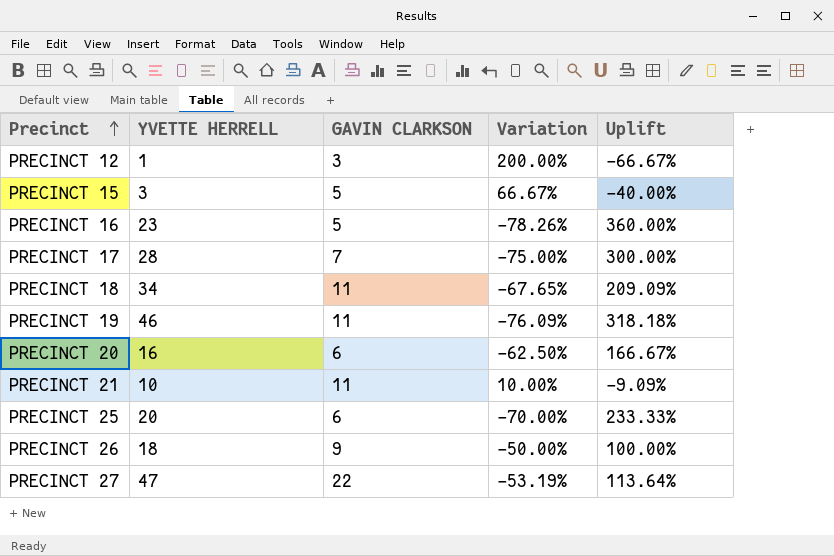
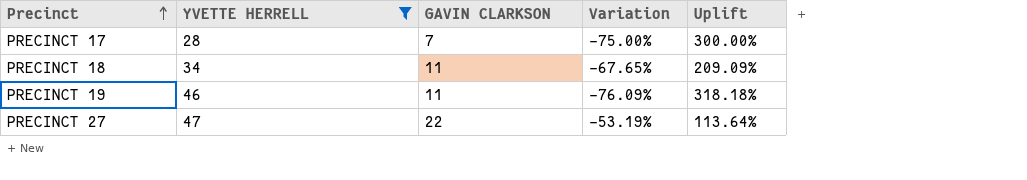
filter: none -> YVETTE HERRELL >= 28

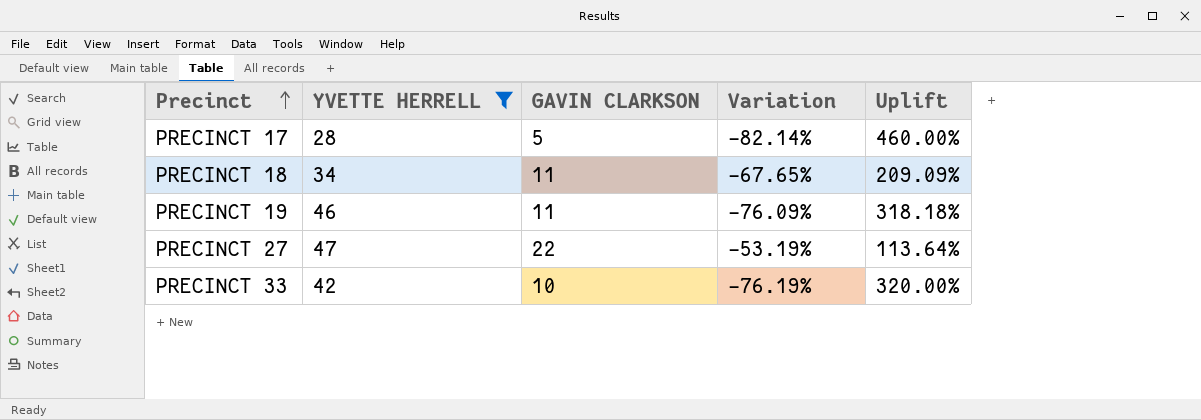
PRECINCT 17 | GAVIN CLARKSON: 7 -> 5
PRECINCT 17 | Variation: -75.00% -> -82.14%
PRECINCT 17 | Uplift: 300.00% -> 460.00%
row PRECINCT 33: none -> 42 | 10 | -76.19% | 320.00%

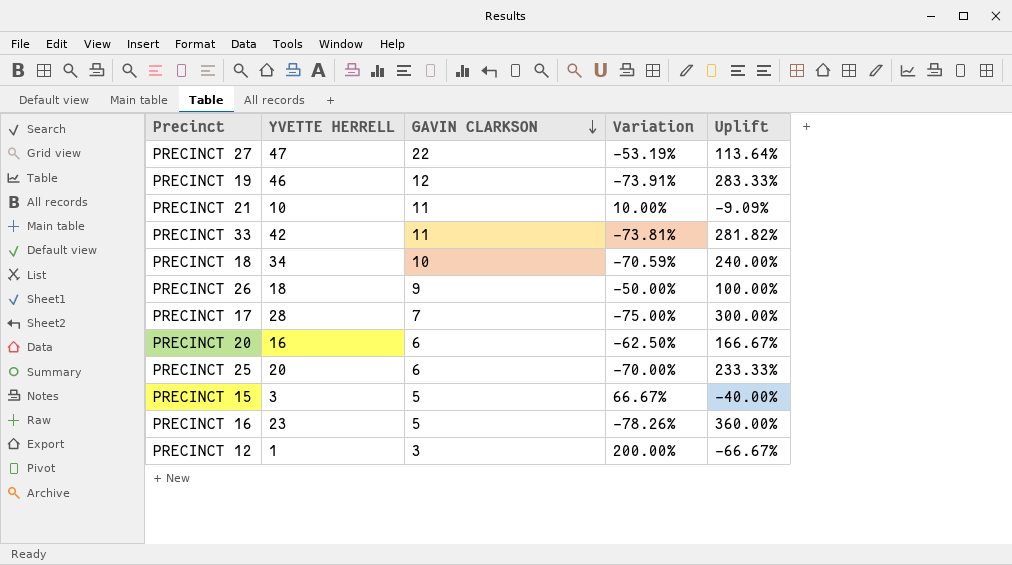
filter: YVETTE HERRELL >= 28 -> none
row order: Precinct ascending -> GAVIN CLARKSON descending
PRECINCT 19 | GAVIN CLARKSON: 11 -> 12
PRECINCT 19 | Variation: -76.09% -> -73.91%
PRECINCT 19 | Uplift: 318.18% -> 283.33%
PRECINCT 33 | GAVIN CLARKSON: 10 -> 11
PRECINCT 33 | Variation: -76.19% -> -73.81%
PRECINCT 33 | Uplift: 320.00% -> 281.82%
PRECINCT 18 | GAVIN CLARKSON: 11 -> 10
PRECINCT 18 | Variation: -67.65% -> -70.59%
PRECINCT 18 | Uplift: 209.09% -> 240.00%
PRECINCT 17 | GAVIN CLARKSON: 5 -> 7
PRECINCT 17 | Variation: -82.14% -> -75.00%
PRECINCT 17 | Uplift: 460.00% -> 300.00%

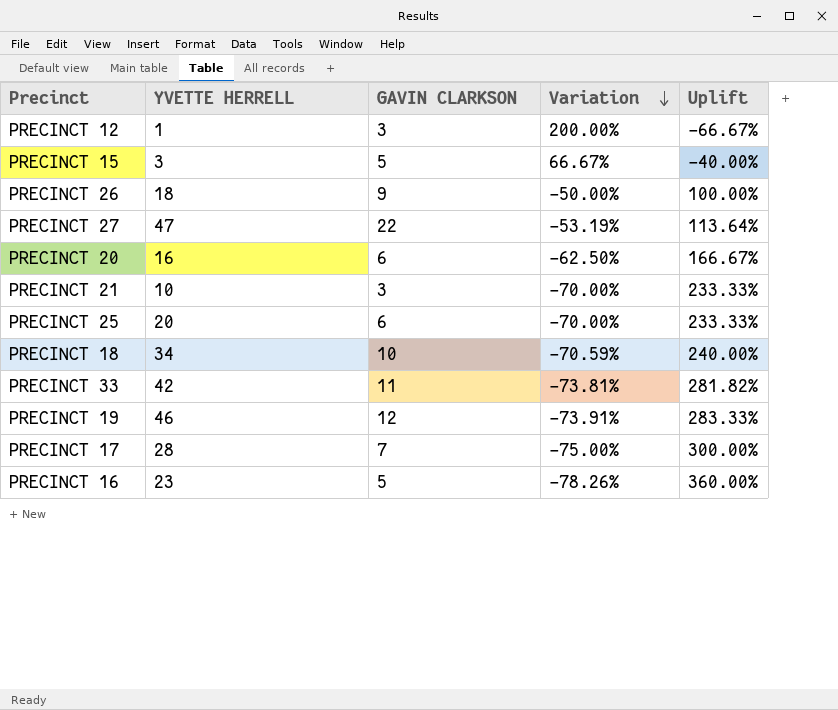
row order: GAVIN CLARKSON descending -> Variation descending
PRECINCT 21 | GAVIN CLARKSON: 11 -> 3
PRECINCT 21 | Variation: 10.00% -> -70.00%
PRECINCT 21 | Uplift: -9.09% -> 233.33%

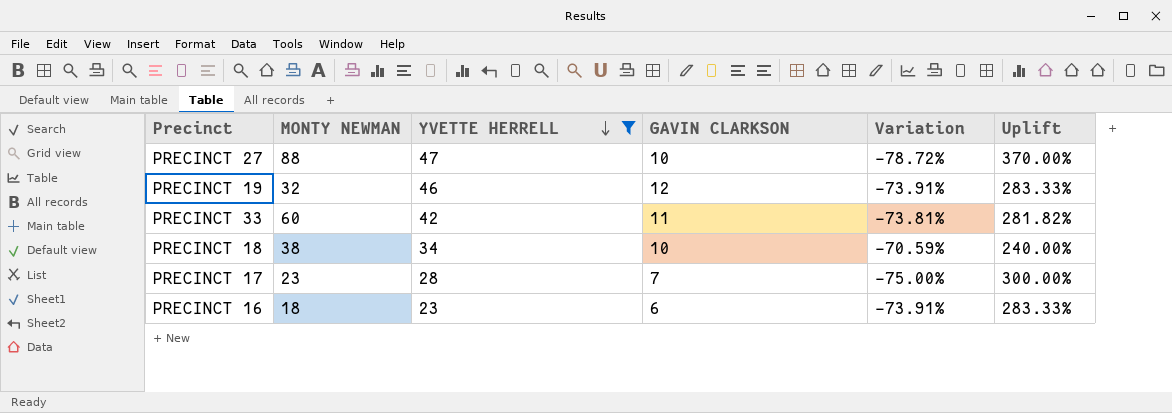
filter: none -> YVETTE HERRELL >= 23
row order: Variation descending -> YVETTE HERRELL descending
column MONTY NEWMAN | position: none -> 2
PRECINCT 27 | GAVIN CLARKSON: 22 -> 10
PRECINCT 27 | Variation: -53.19% -> -78.72%
PRECINCT 27 | Uplift: 113.64% -> 370.00%
PRECINCT 16 | GAVIN CLARKSON: 5 -> 6
PRECINCT 16 | Variation: -78.26% -> -73.91%
PRECINCT 16 | Uplift: 360.00% -> 283.33%

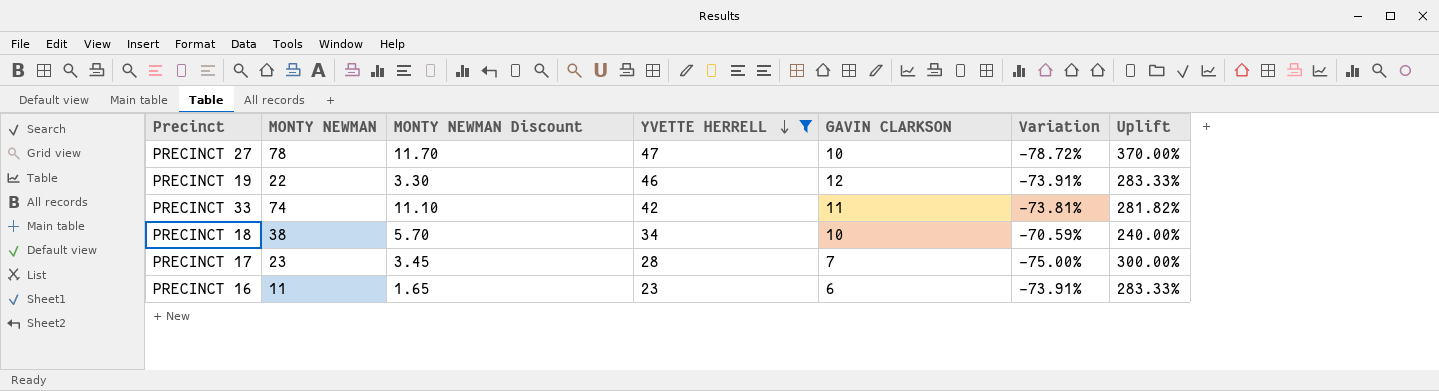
column MONTY NEWMAN Discount | formula: none -> [MONTY NEWMAN] * 0.15
PRECINCT 27 | MONTY NEWMAN: 88 -> 78
PRECINCT 19 | MONTY NEWMAN: 32 -> 22
PRECINCT 33 | MONTY NEWMAN: 60 -> 74
PRECINCT 16 | MONTY NEWMAN: 18 -> 11

